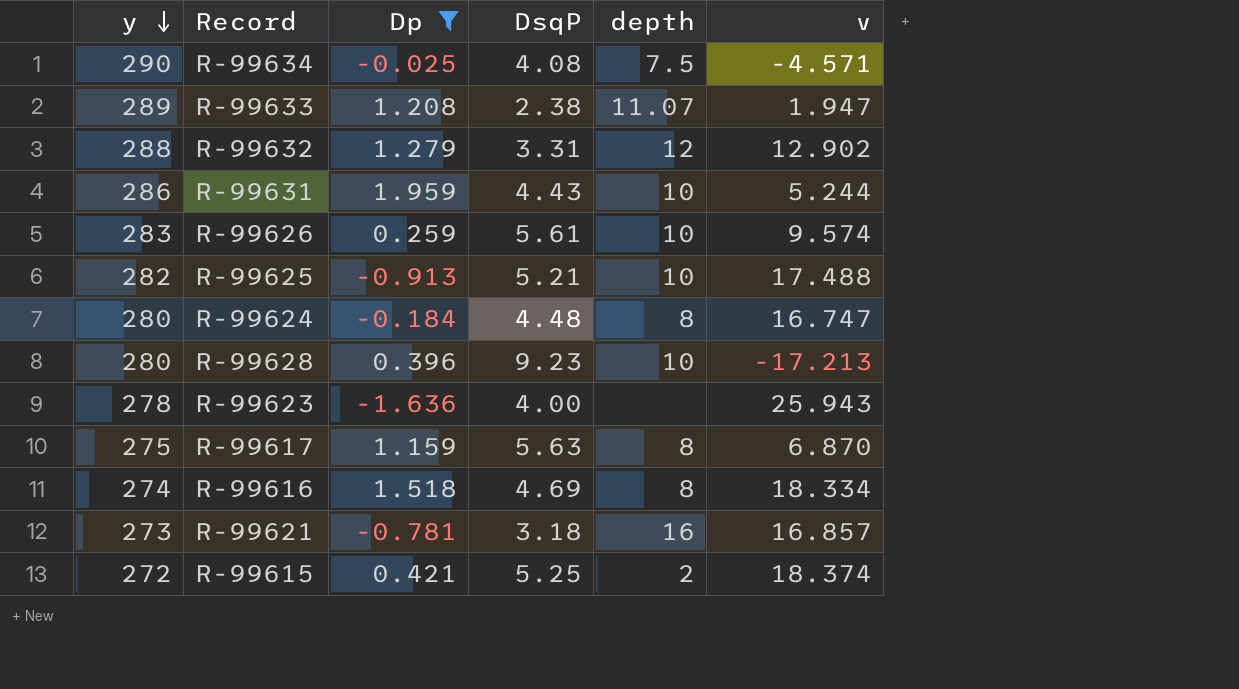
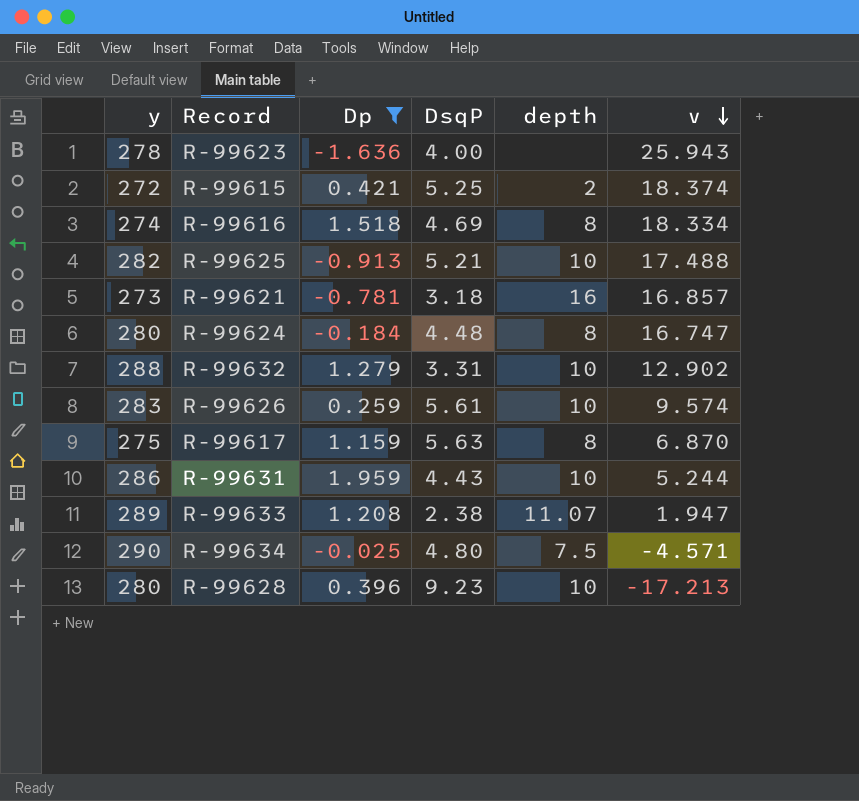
row order: y descending -> v descending
R-99632 | depth: 12 -> 10
R-99634 | DsqP: 4.08 -> 4.80

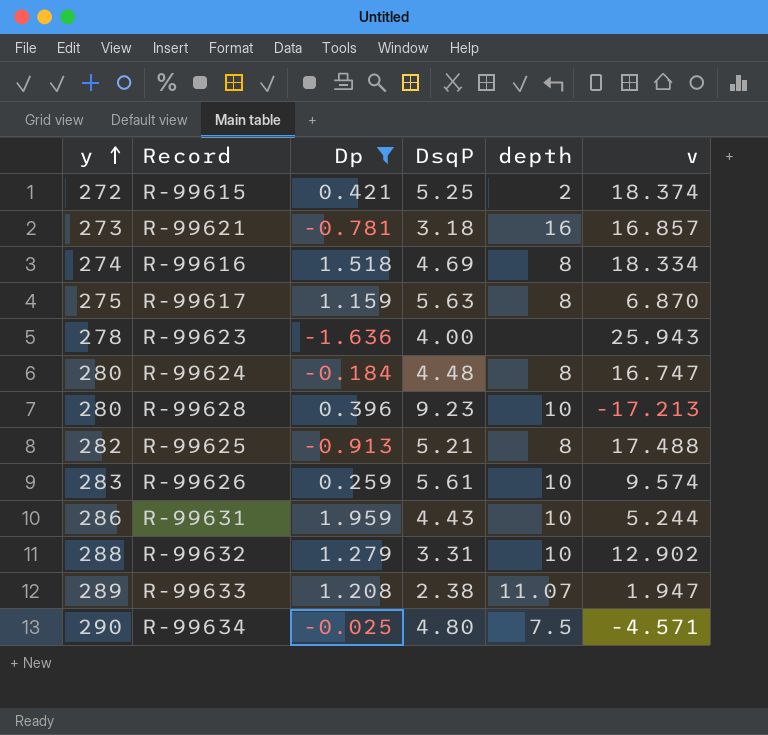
row order: v descending -> y ascending
R-99625 | depth: 10 -> 8

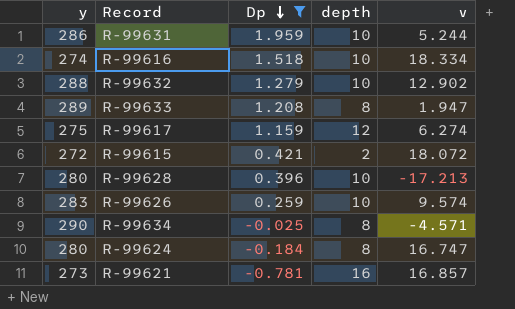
row order: y ascending -> Dp descending
column DsqP | position: 4 -> none
row R-99623: 278 | -1.636 | 4.00 | none | 25.943 -> none
row R-99625: 282 | -0.913 | 5.21 | 8 | 17.488 -> none
R-99616 | depth: 8 -> 10
R-99633 | depth: 11.07 -> 8
R-99617 | depth: 8 -> 12
R-99617 | v: 6.870 -> 6.274
R-99615 | v: 18.374 -> 18.072
R-99634 | depth: 7.5 -> 8

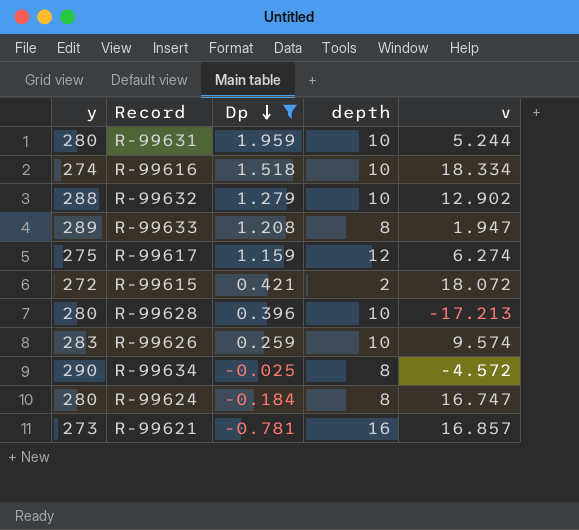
R-99631 | y: 286 -> 280
R-99634 | v: -4.571 -> -4.572

